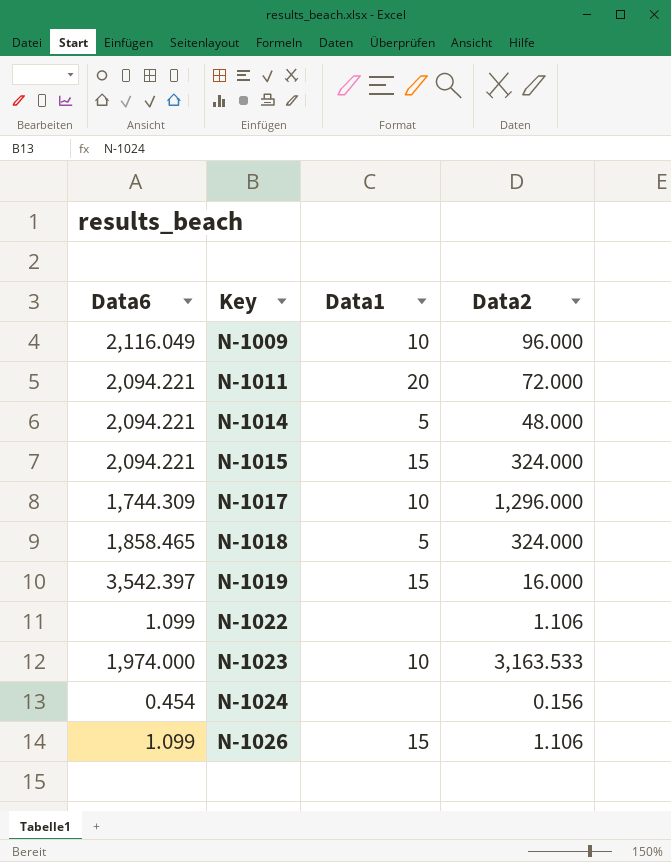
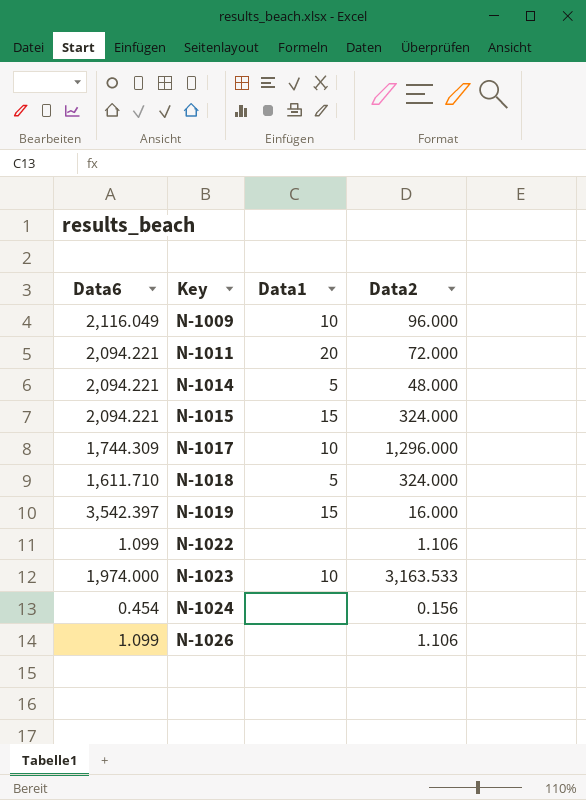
N-1018 | Data6: 1,858.465 -> 1,611.710
N-1026 | Data1: 15 -> none

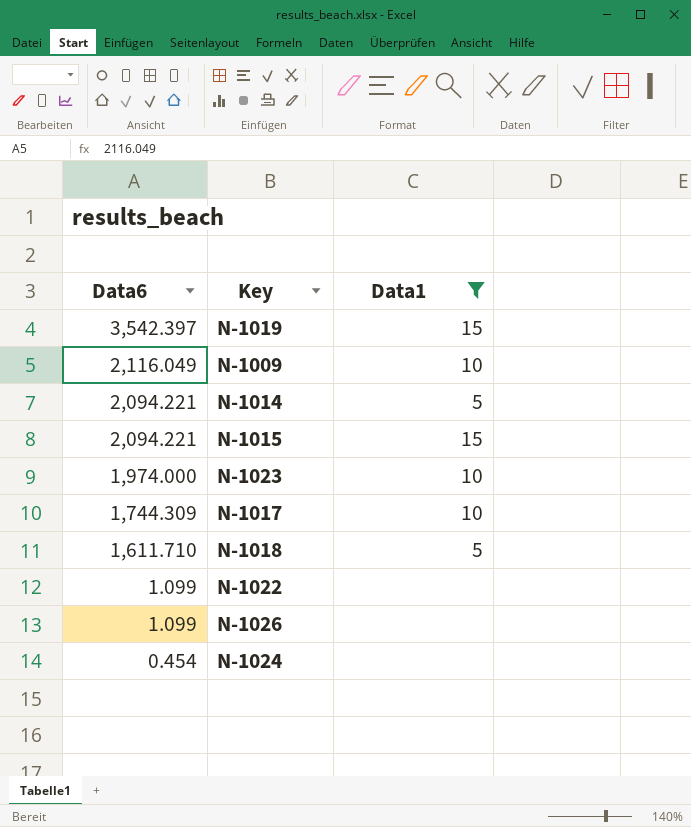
filter: none -> Data1 != 20
row order: Key ascending -> Data6 descending
column Data2 | position: 4 -> none

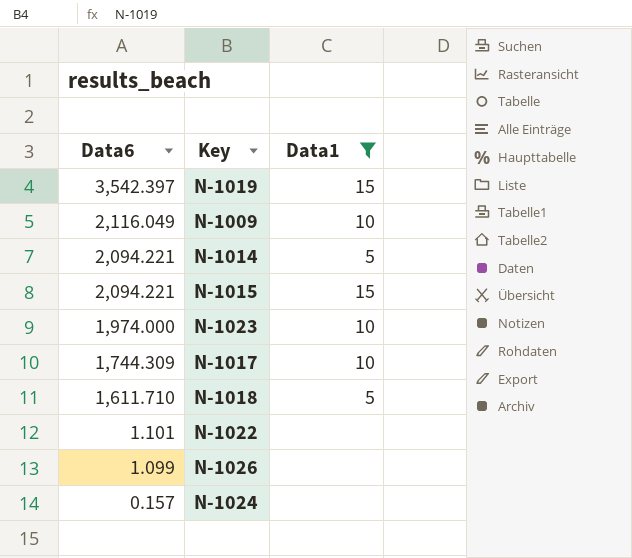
N-1022 | Data6: 1.099 -> 1.101
N-1024 | Data6: 0.454 -> 0.157

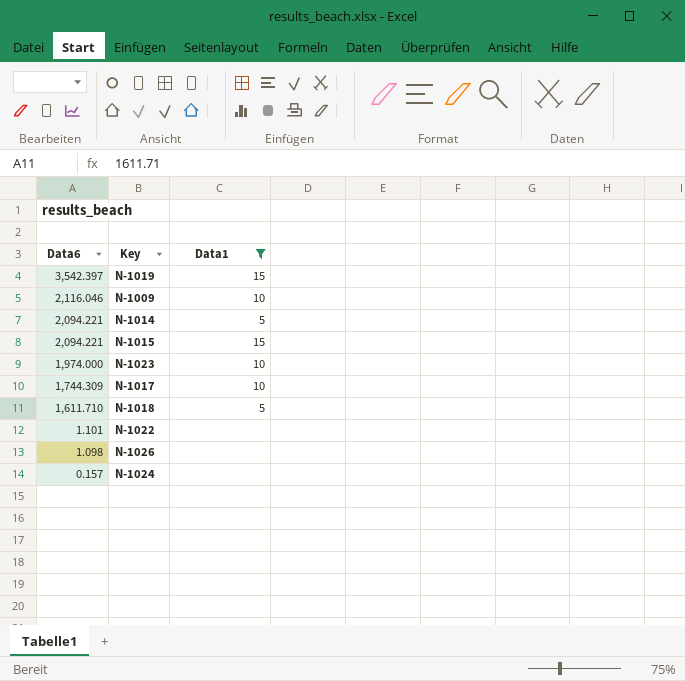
N-1009 | Data6: 2,116.049 -> 2,116.046
N-1026 | Data6: 1.099 -> 1.098

